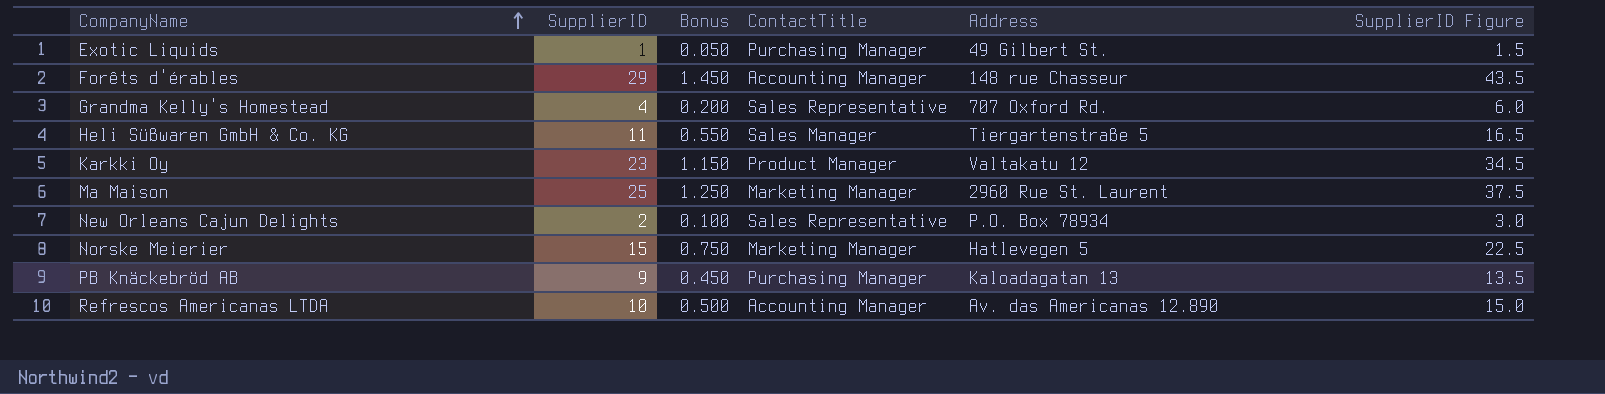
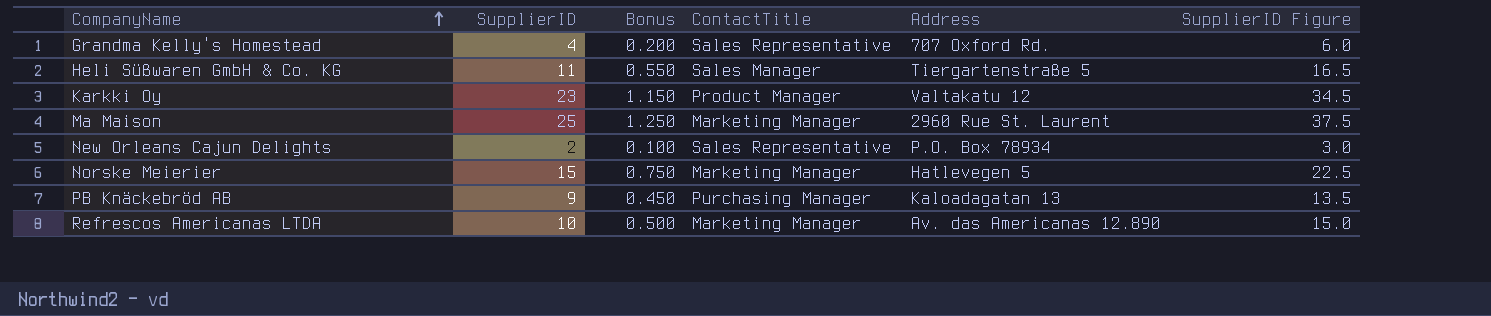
row Exotic Liquids: 1 | 0.050 | Purchasing Manager | 49 Gilbert St. | 1.5 -> none
row Forêts d'érables: 29 | 1.450 | Accounting Manager | 148 rue Chasseur | 43.5 -> none
Refrescos Americanas LTDA | ContactTitle: Accounting Manager -> Marketing Manager

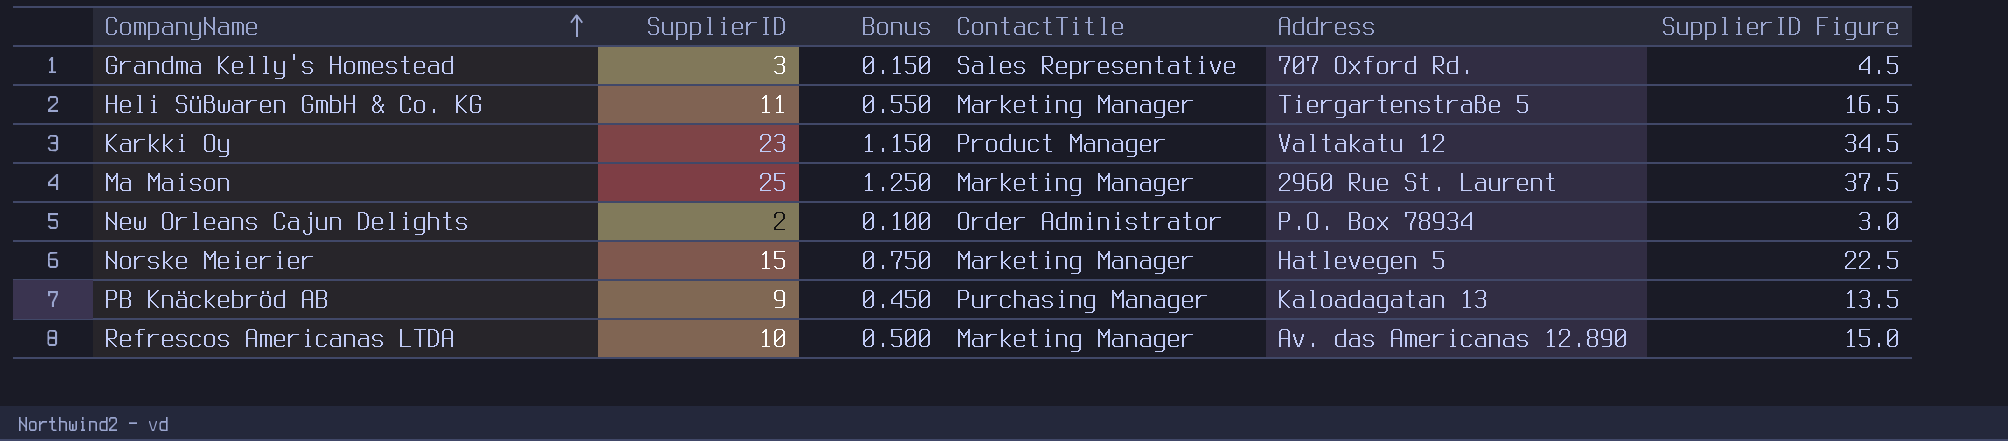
Grandma Kelly's Homestead | SupplierID: 4 -> 3
Grandma Kelly's Homestead | Bonus: 0.200 -> 0.150
Grandma Kelly's Homestead | SupplierID Figure: 6.0 -> 4.5
Heli Süßwaren GmbH & Co. KG | ContactTitle: Sales Manager -> Marketing Manager
New Orleans Cajun Delights | ContactTitle: Sales Representative -> Order Administrator

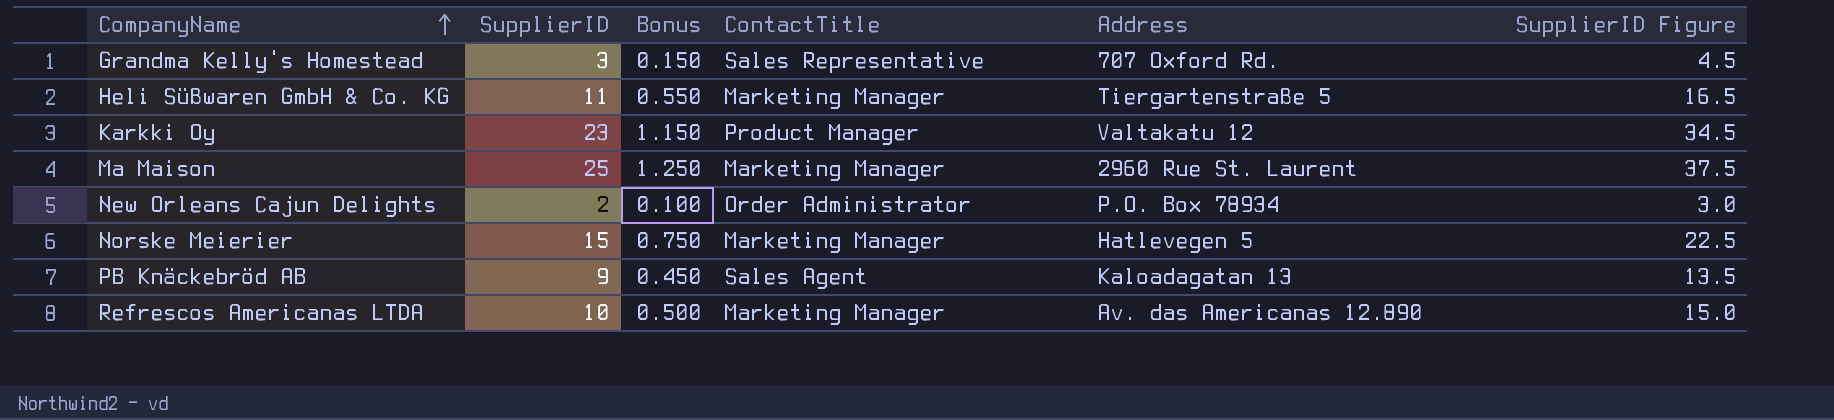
PB Knäckebröd AB | ContactTitle: Purchasing Manager -> Sales Agent

